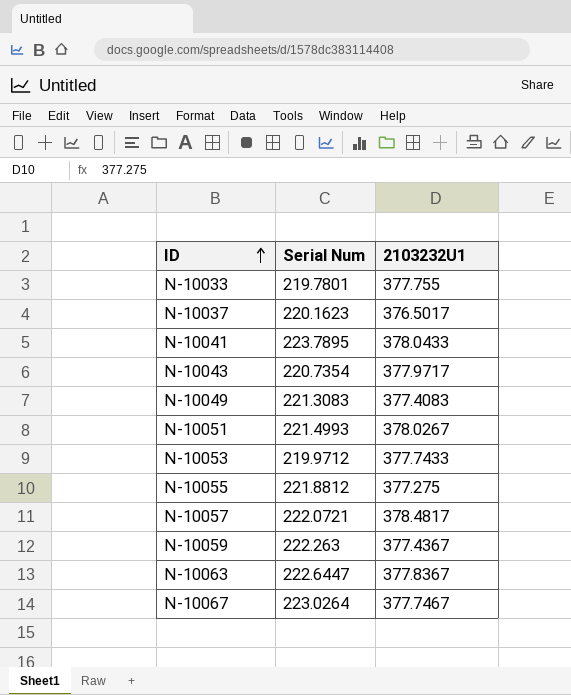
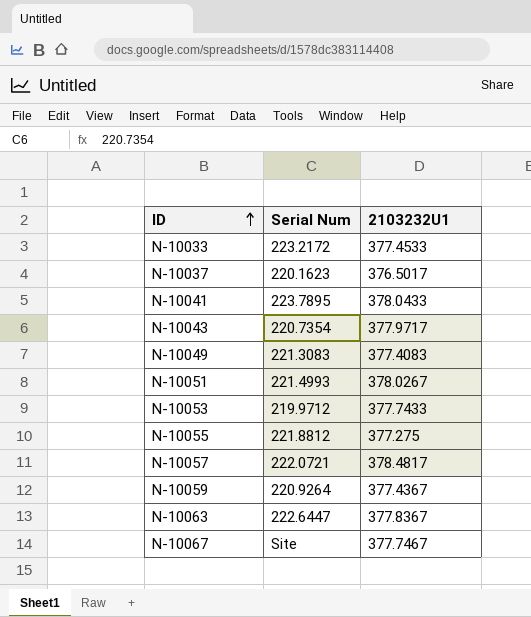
N-10033 | Serial Num: 219.7801 -> 223.2172
N-10033 | 2103232U1: 377.755 -> 377.4533
N-10059 | Serial Num: 222.263 -> 220.9264
N-10067 | Serial Num: 223.0264 -> Site

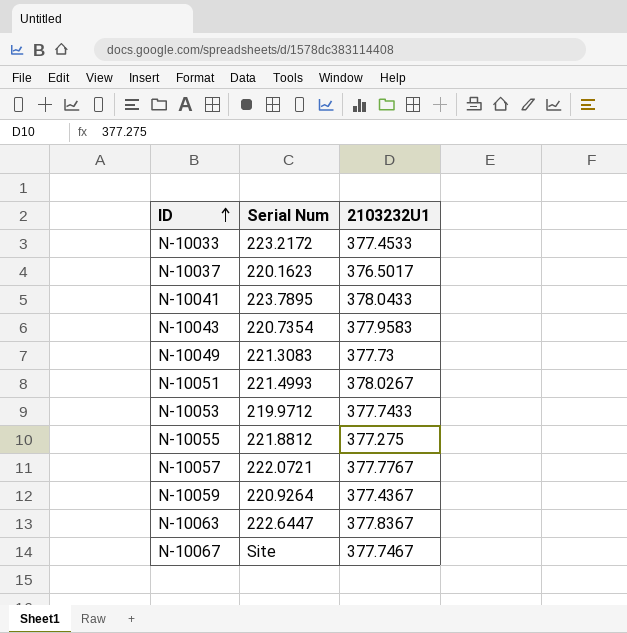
N-10043 | 2103232U1: 377.9717 -> 377.9583
N-10049 | 2103232U1: 377.4083 -> 377.73
N-10057 | 2103232U1: 378.4817 -> 377.7767

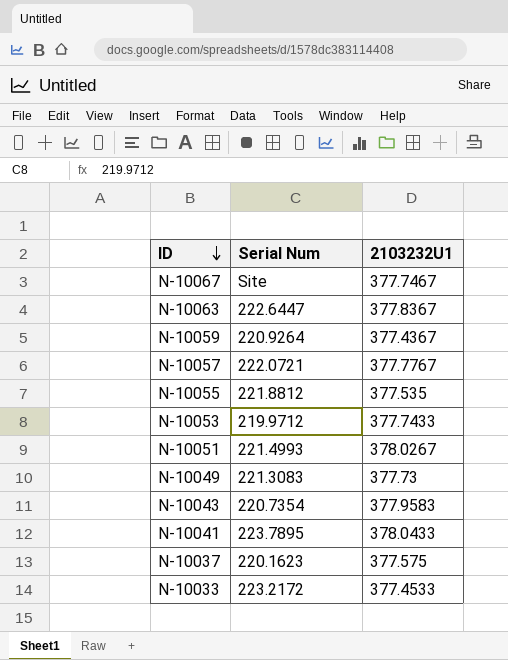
row order: ID ascending -> ID descending
N-10055 | 2103232U1: 377.275 -> 377.535
N-10037 | 2103232U1: 376.5017 -> 377.575

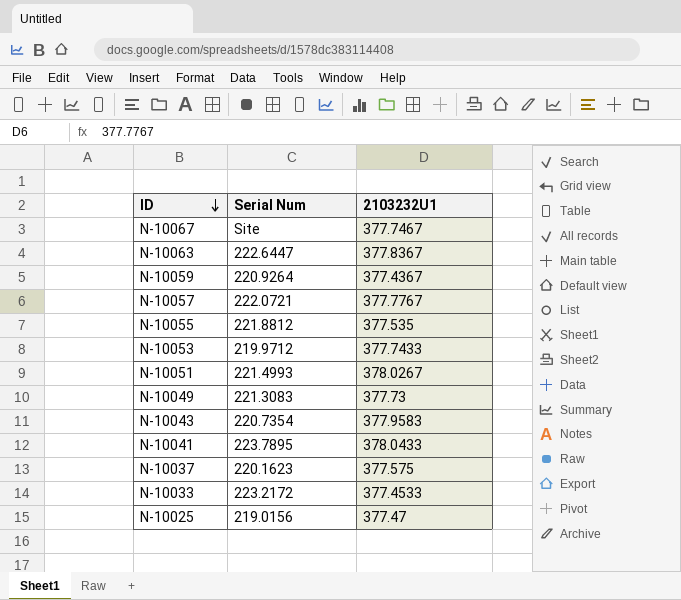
row N-10025: none -> 219.0156 | 377.47

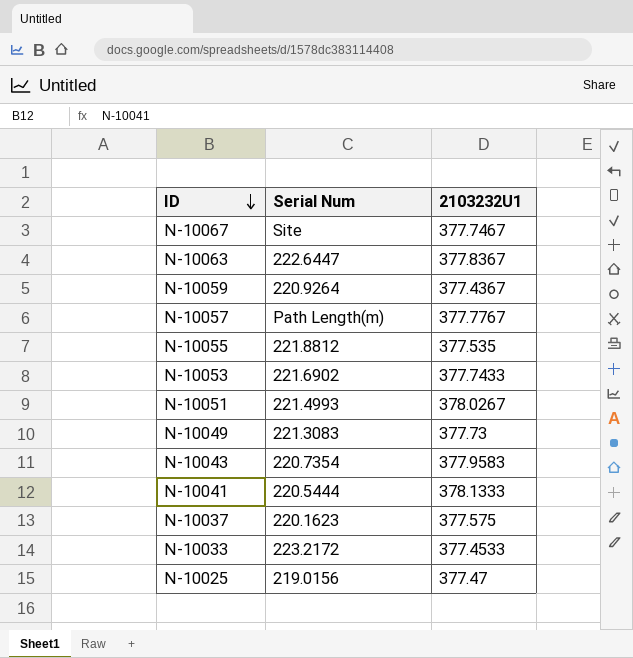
N-10057 | Serial Num: 222.0721 -> Path Length(m)
N-10053 | Serial Num: 219.9712 -> 221.6902
N-10041 | Serial Num: 223.7895 -> 220.5444
N-10041 | 2103232U1: 378.0433 -> 378.1333

